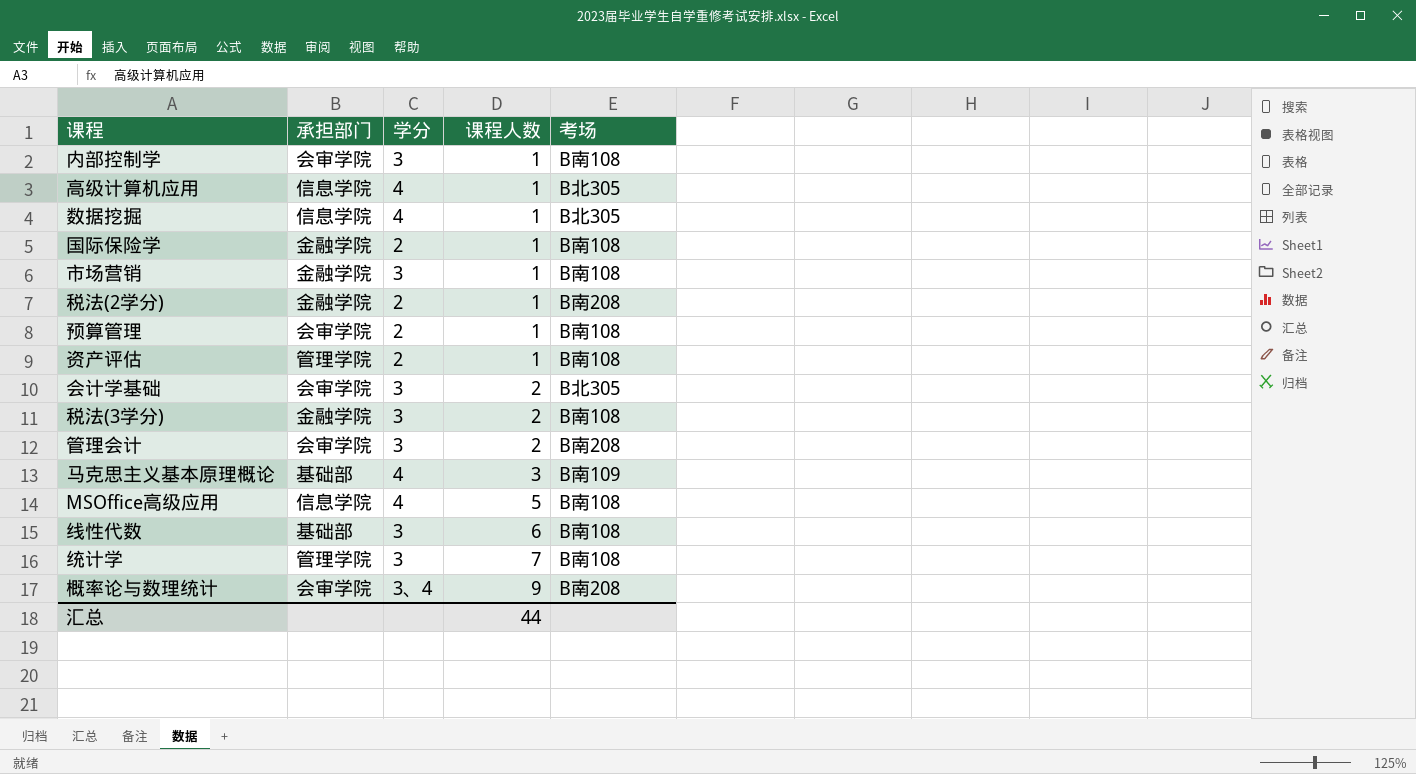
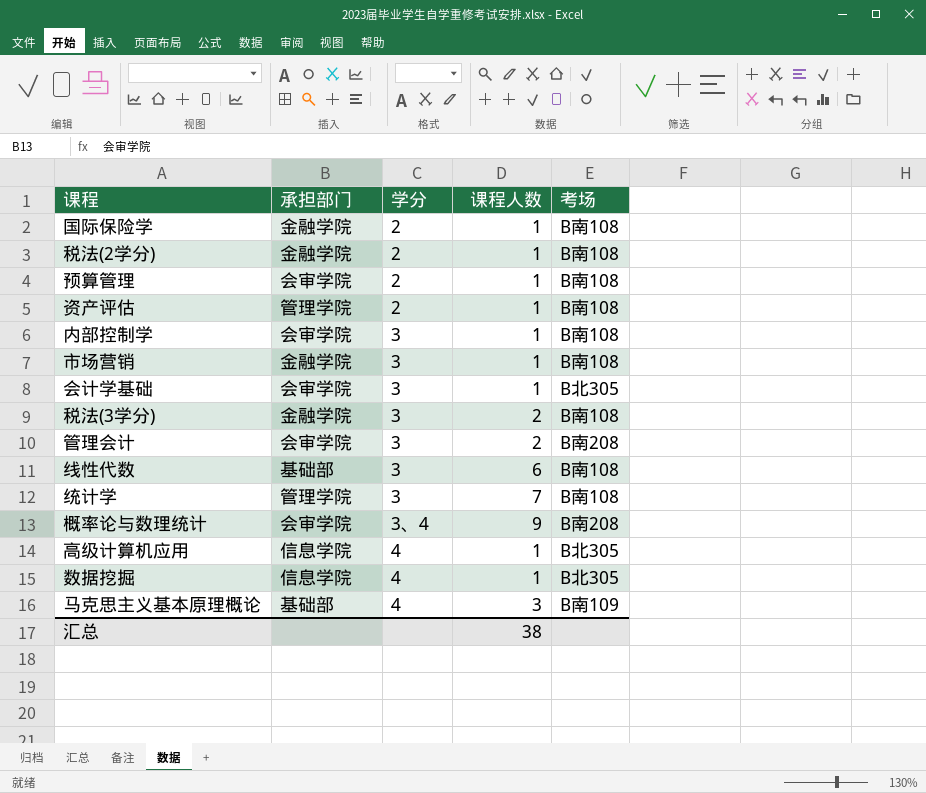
row order: 课程人数 ascending -> 学分 ascending
row MSOffice高级应用: 信息学院 | 4 | 5 | B南108 -> none
税法(2学分) | 考场: B南208 -> B南108
会计学基础 | 课程人数: 2 -> 1
汇总 | 课程人数: 44 -> 38

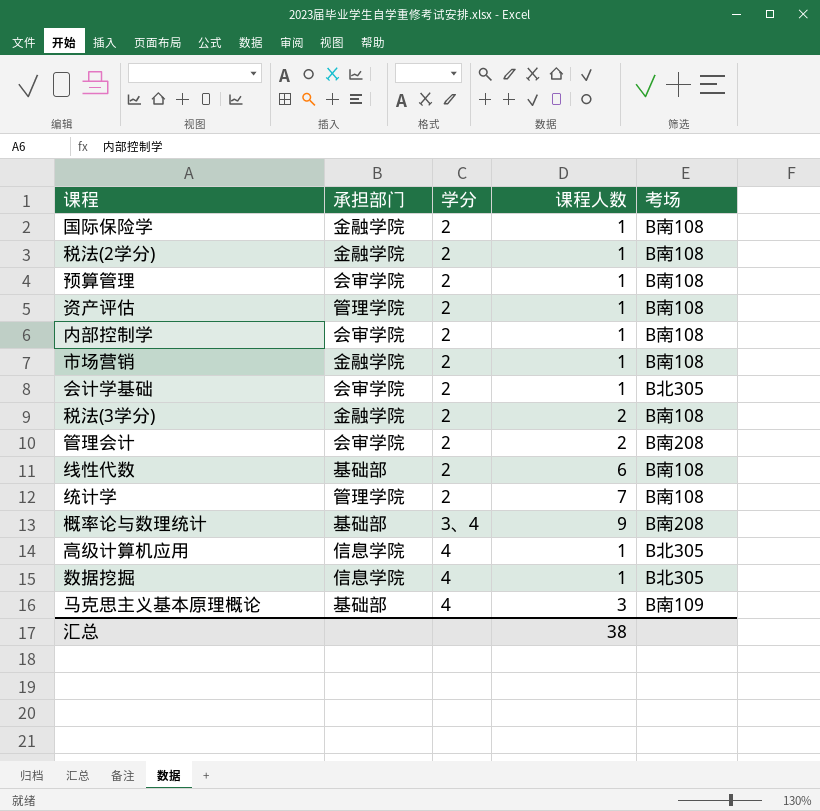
内部控制学 | 学分: 3 -> 2
市场营销 | 学分: 3 -> 2
会计学基础 | 学分: 3 -> 2
税法(3学分) | 学分: 3 -> 2
管理会计 | 学分: 3 -> 2
线性代数 | 学分: 3 -> 2
统计学 | 学分: 3 -> 2
概率论与数理统计 | 承担部门: 会审学院 -> 基础部

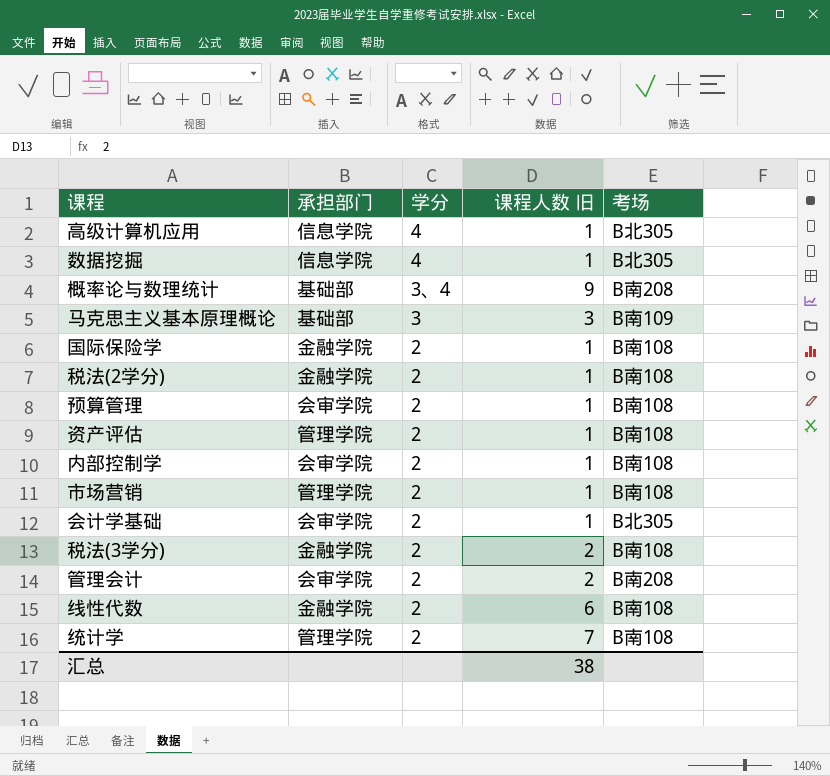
row order: 学分 ascending -> 学分 descending
column name: 课程人数 -> 课程人数 旧
马克思主义基本原理概论 | 学分: 4 -> 3
市场营销 | 承担部门: 金融学院 -> 管理学院
线性代数 | 承担部门: 基础部 -> 金融学院

